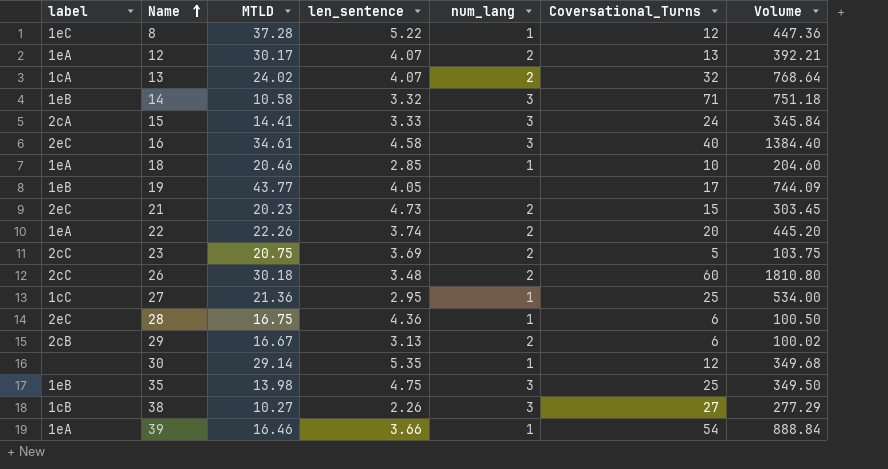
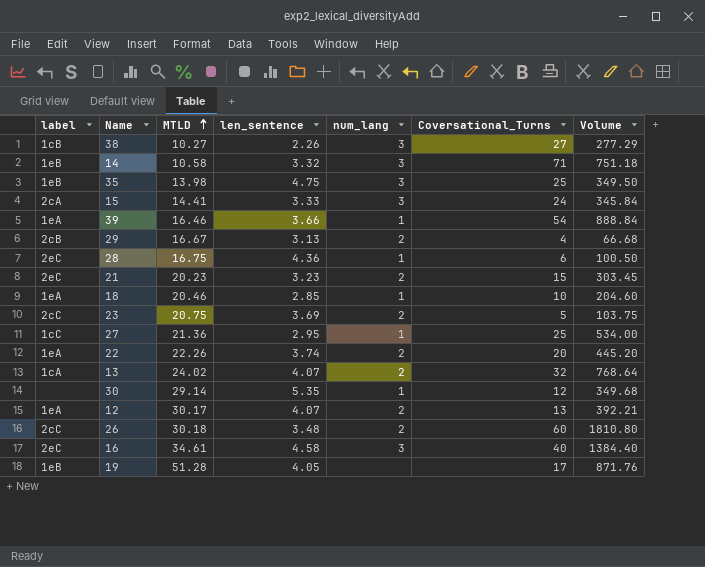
row order: Name ascending -> MTLD ascending
row 8: 1eC | 37.28 | 5.22 | 1 | 12 | 447.36 -> none
29 | Coversational_Turns: 6 -> 4
29 | Volume: 100.02 -> 66.68
21 | len_sentence: 4.73 -> 3.23
19 | MTLD: 43.77 -> 51.28
19 | Volume: 744.09 -> 871.76

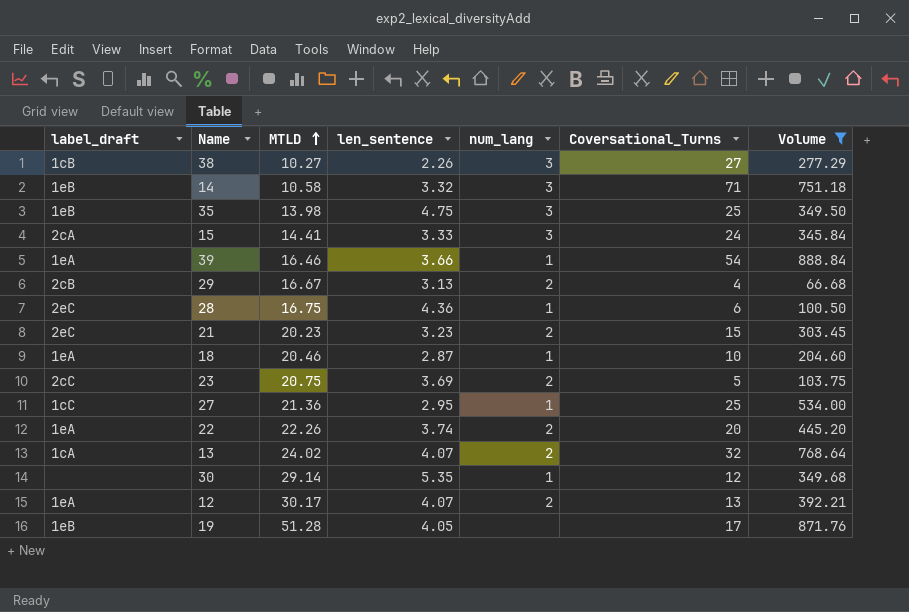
filter: none -> Volume <= 888.84
column name: label -> label_draft
18 | len_sentence: 2.85 -> 2.87

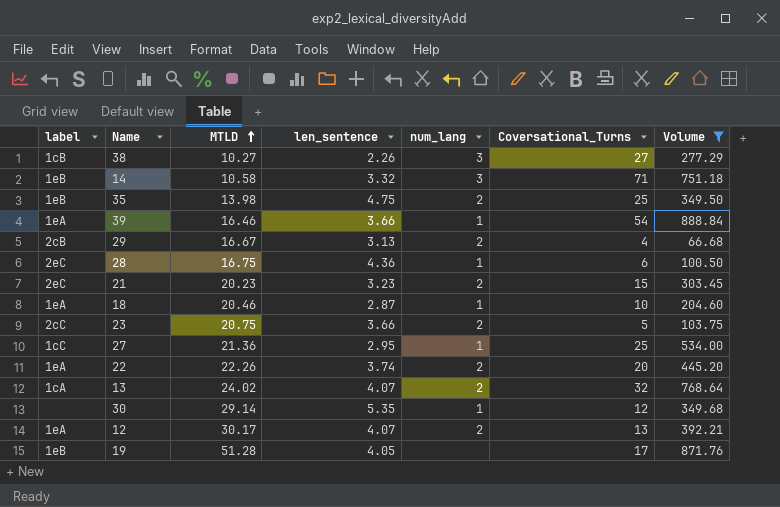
column name: label_draft -> label
row 15: 2cA | 14.41 | 3.33 | 3 | 24 | 345.84 -> none
35 | num_lang: 3 -> 2
23 | len_sentence: 3.69 -> 3.66

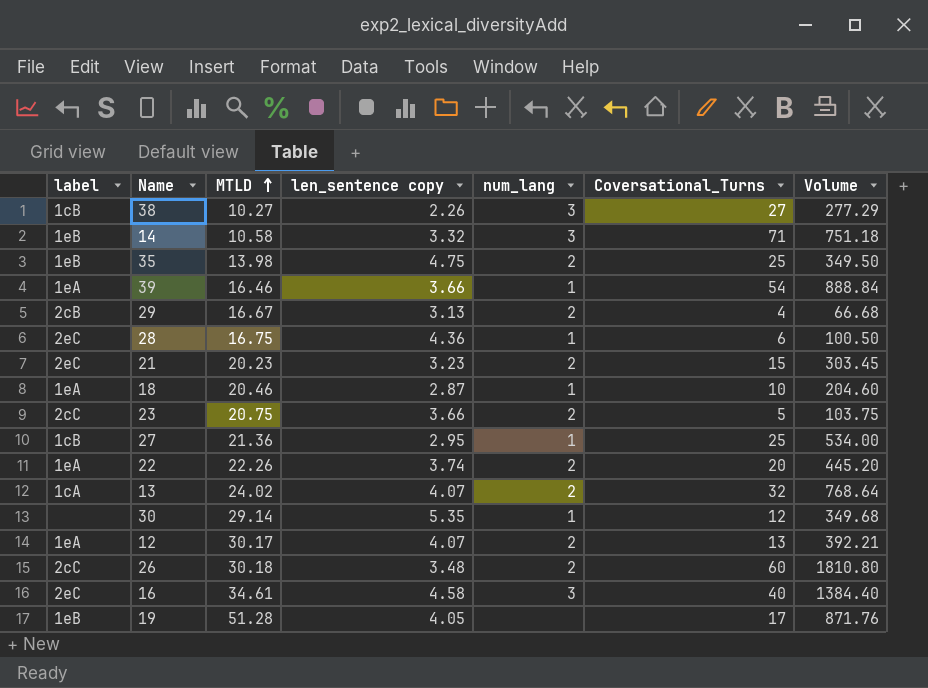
filter: Volume <= 888.84 -> none
column name: len_sentence -> len_sentence copy
27 | label: 1cC -> 1cB

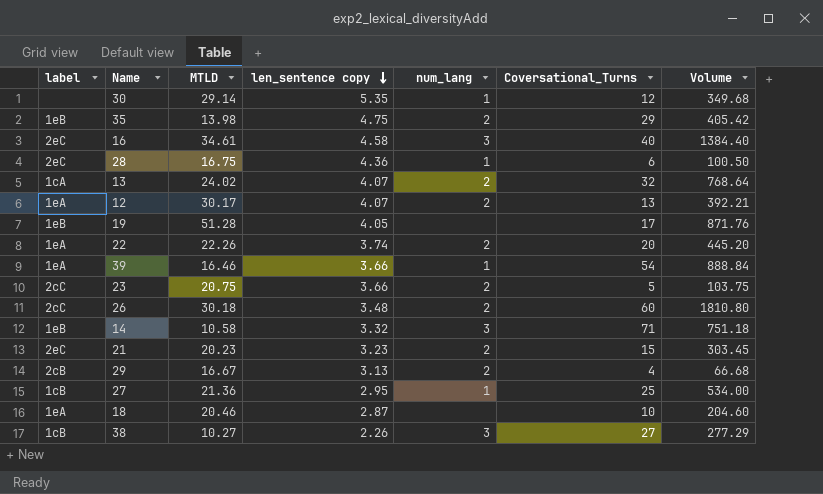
row order: MTLD ascending -> len_sentence copy descending
35 | Coversational_Turns: 25 -> 29
35 | Volume: 349.50 -> 405.42
18 | num_lang: 1 -> none

